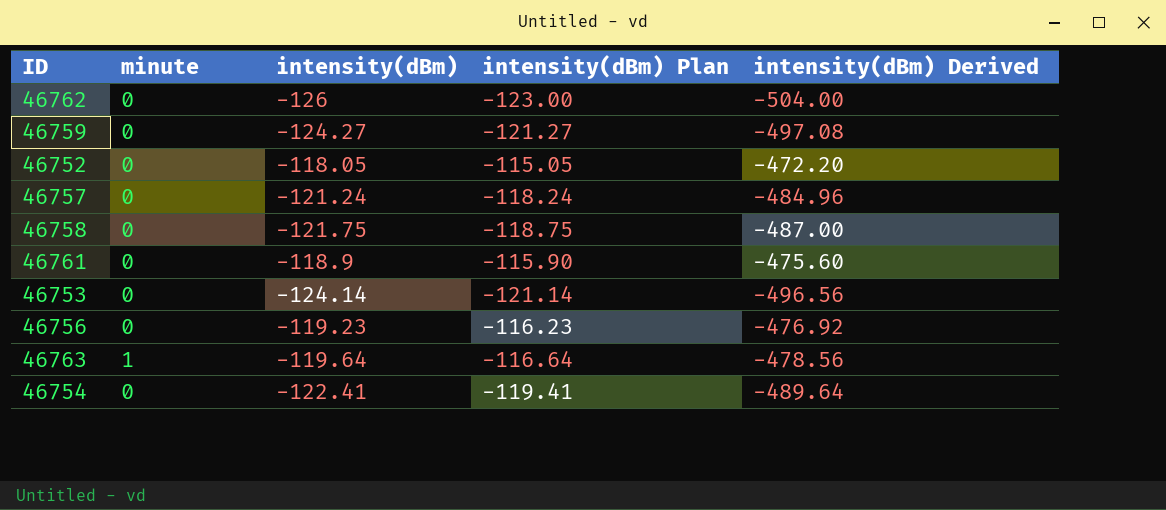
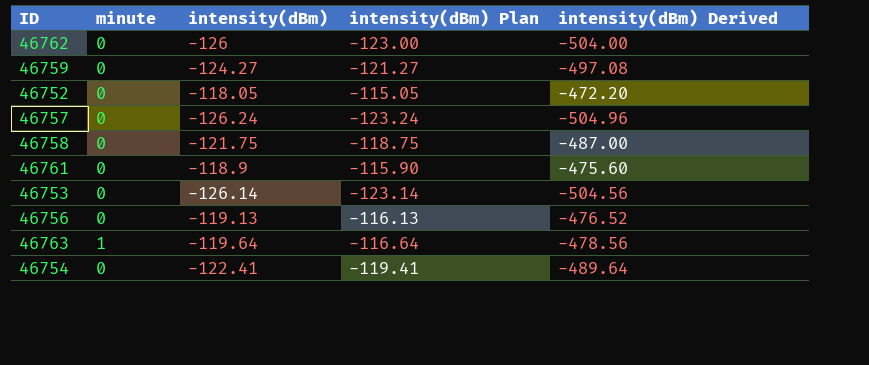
46757 | intensity(dBm): -121.24 -> -126.24
46757 | intensity(dBm) Plan: -118.24 -> -123.24
46757 | intensity(dBm) Derived: -484.96 -> -504.96
46753 | intensity(dBm): -124.14 -> -126.14
46753 | intensity(dBm) Plan: -121.14 -> -123.14
46753 | intensity(dBm) Derived: -496.56 -> -504.56
46756 | intensity(dBm): -119.23 -> -119.13
46756 | intensity(dBm) Plan: -116.23 -> -116.13
46756 | intensity(dBm) Derived: -476.92 -> -476.52

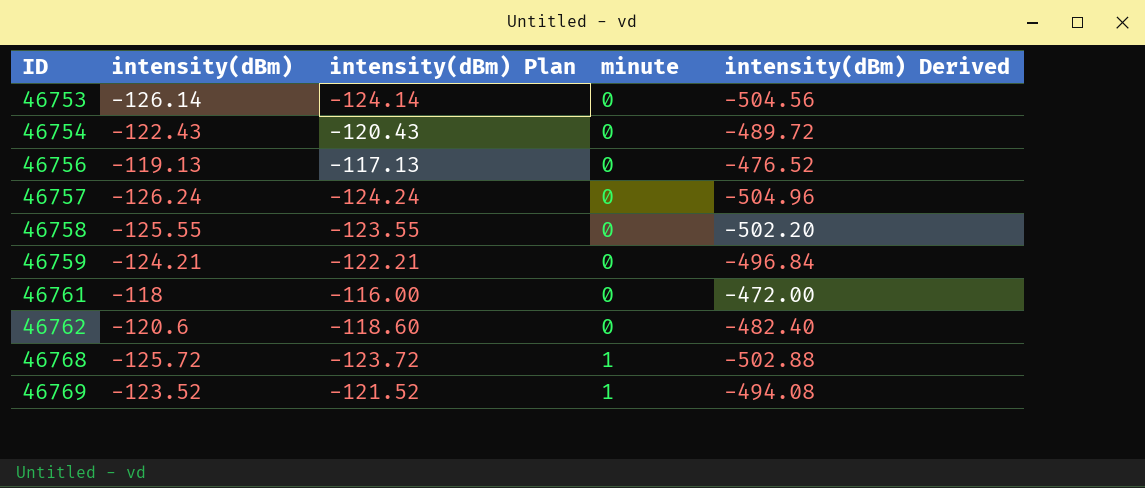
row order: none -> ID ascending
column intensity(dBm) Plan | formula: [intensity(dBm)] + 3 -> [intensity(dBm)] + 2
column minute | position: 2 -> 4
row 46752: 0 | -118.05 | -115.05 | -472.20 -> none
row 46763: 1 | -119.64 | -116.64 | -478.56 -> none
46754 | intensity(dBm): -122.41 -> -122.43
46754 | intensity(dBm) Derived: -489.64 -> -489.72
46758 | intensity(dBm): -121.75 -> -125.55
46758 | intensity(dBm) Derived: -487.00 -> -502.20
46759 | intensity(dBm): -124.27 -> -124.21
46759 | intensity(dBm) Derived: -497.08 -> -496.84
46761 | intensity(dBm): -118.9 -> -118
46761 | intensity(dBm) Derived: -475.60 -> -472.00
46762 | intensity(dBm): -126 -> -120.6
46762 | intensity(dBm) Derived: -504.00 -> -482.40
row 46768: none -> -125.72 | -123.72 | 1 | -502.88
row 46769: none -> -123.52 | -121.52 | 1 | -494.08

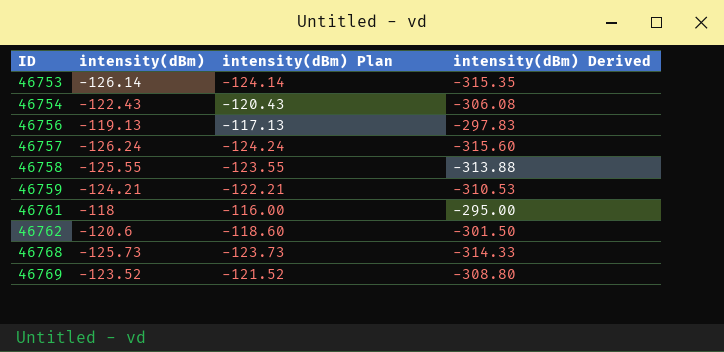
column minute | position: 4 -> none
column intensity(dBm) Derived | formula: [intensity(dBm)] * 4 -> [intensity(dBm)] * 2.5
46768 | intensity(dBm): -125.72 -> -125.73
46768 | intensity(dBm) Plan: -123.72 -> -123.73

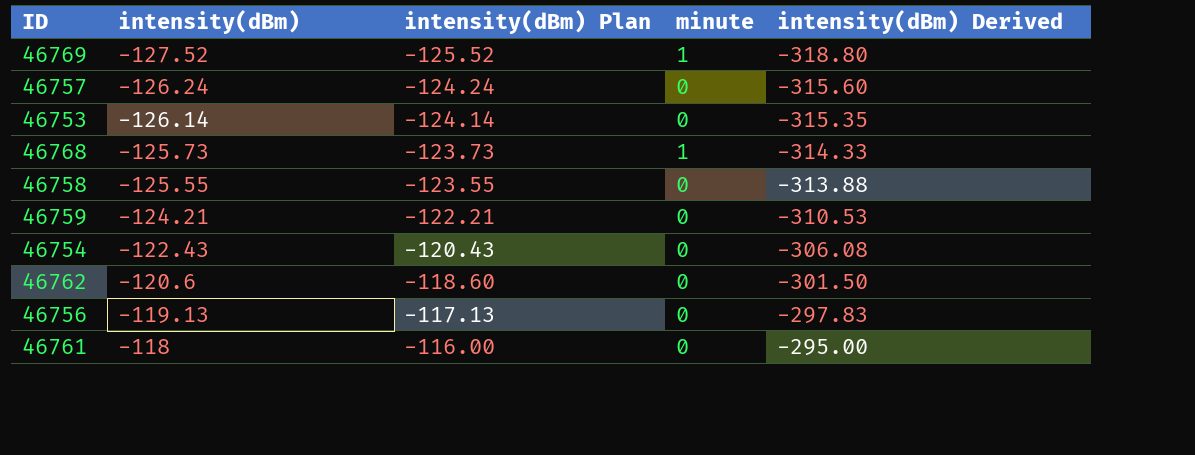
row order: ID ascending -> intensity(dBm) ascending
column minute | position: none -> 4
46769 | intensity(dBm): -123.52 -> -127.52
46769 | intensity(dBm) Plan: -121.52 -> -125.52
46769 | intensity(dBm) Derived: -308.80 -> -318.80

